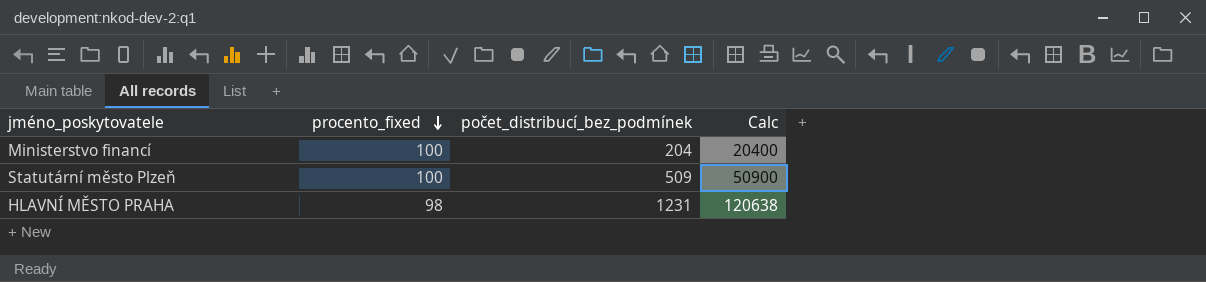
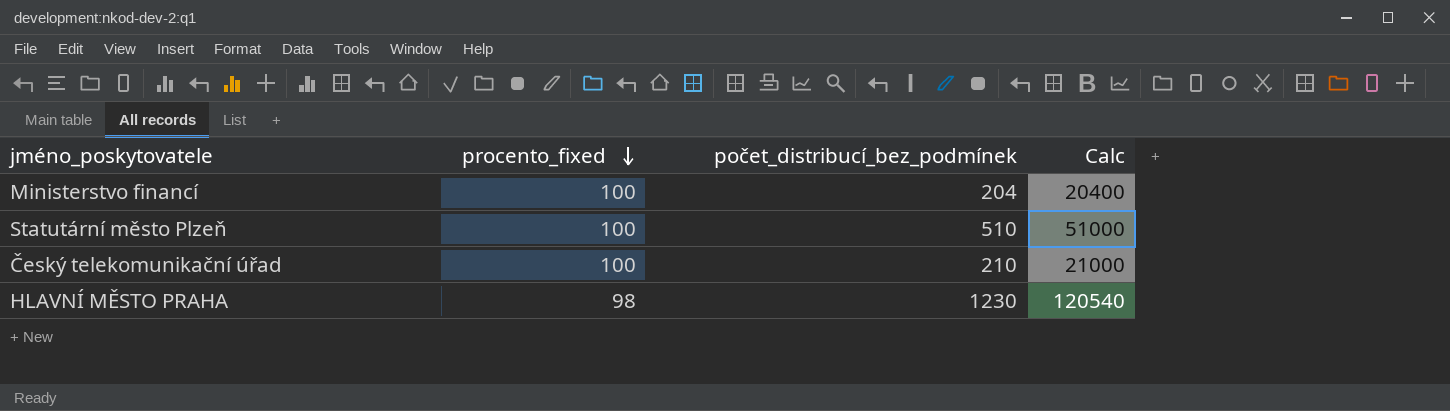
Statutární město Plzeň | počet_distribucí_bez_podmínek: 509 -> 510
Statutární město Plzeň | Calc: 50900 -> 51000
row Český telekomunikační úřad: none -> 100 | 210 | 21000
HLAVNÍ MĚSTO PRAHA | počet_distribucí_bez_podmínek: 1231 -> 1230
HLAVNÍ MĚSTO PRAHA | Calc: 120638 -> 120540

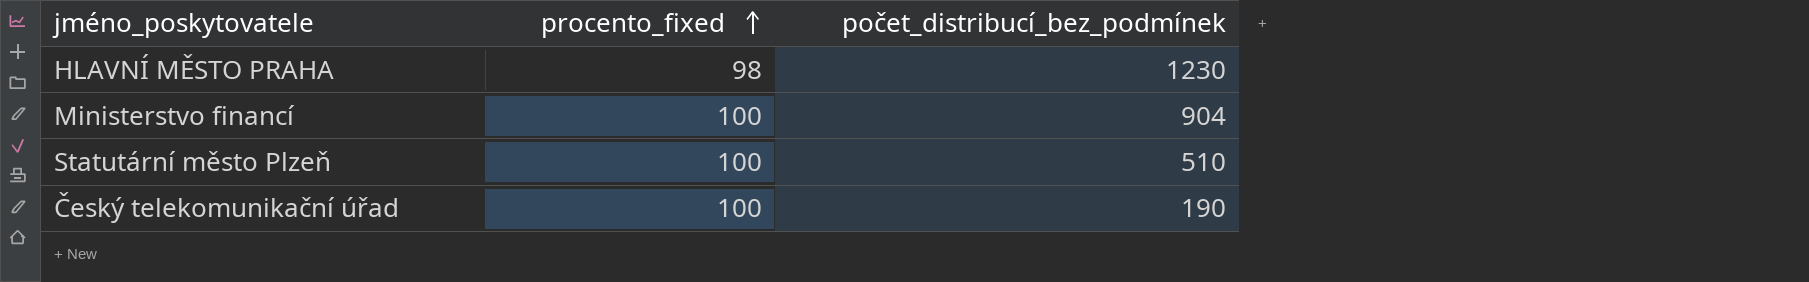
row order: procento_fixed descending -> procento_fixed ascending
column Calc | formula: [procento_fixed] * [počet_distribucí_bez_podmínek] -> none
Ministerstvo financí | počet_distribucí_bez_podmínek: 204 -> 904
Český telekomunikační úřad | počet_distribucí_bez_podmínek: 210 -> 190

